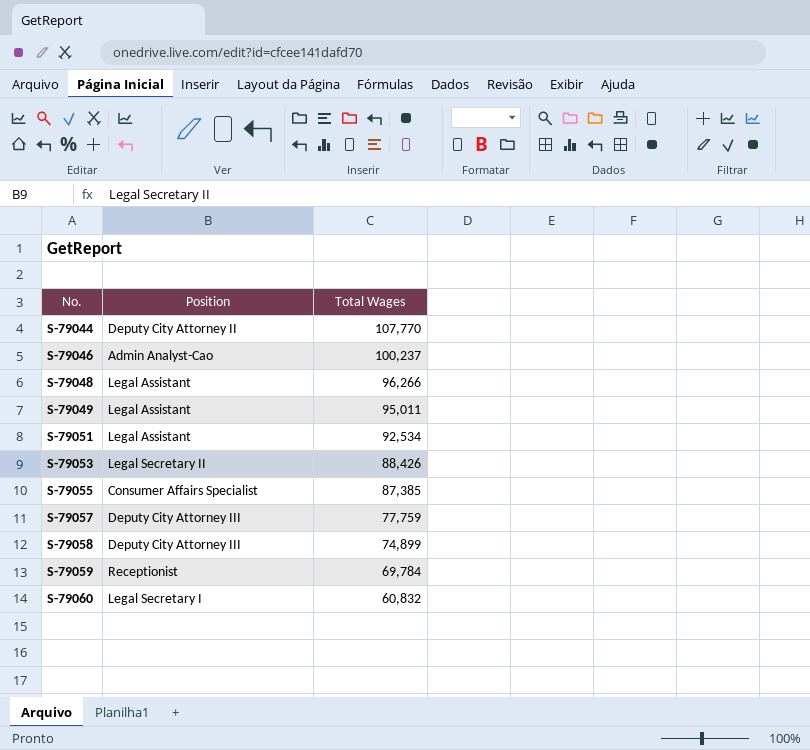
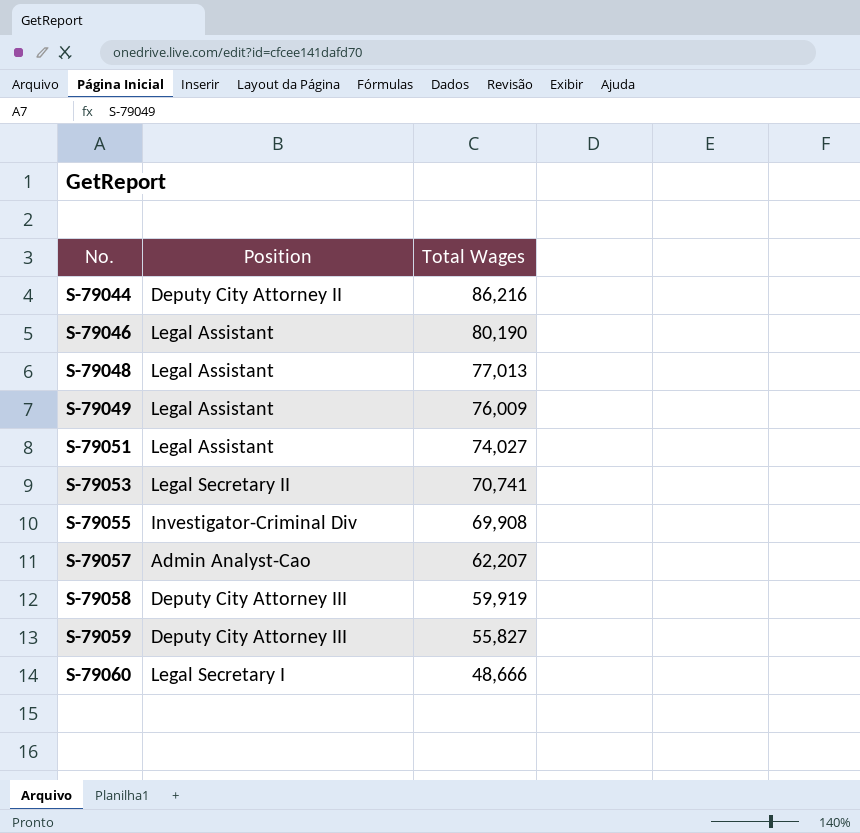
S-79044 | Total Wages: 107,770 -> 86,216
S-79046 | Position: Admin Analyst-Cao -> Legal Assistant
S-79046 | Total Wages: 100,237 -> 80,190
S-79048 | Total Wages: 96,266 -> 77,013
S-79049 | Total Wages: 95,011 -> 76,009
S-79051 | Total Wages: 92,534 -> 74,027
S-79053 | Total Wages: 88,426 -> 70,741
S-79055 | Position: Consumer Affairs Specialist -> Investigator-Criminal Div
S-79055 | Total Wages: 87,385 -> 69,908
S-79057 | Position: Deputy City Attorney III -> Admin Analyst-Cao
S-79057 | Total Wages: 77,759 -> 62,207
S-79058 | Total Wages: 74,899 -> 59,919
S-79059 | Position: Receptionist -> Deputy City Attorney III
S-79059 | Total Wages: 69,784 -> 55,827
S-79060 | Total Wages: 60,832 -> 48,666

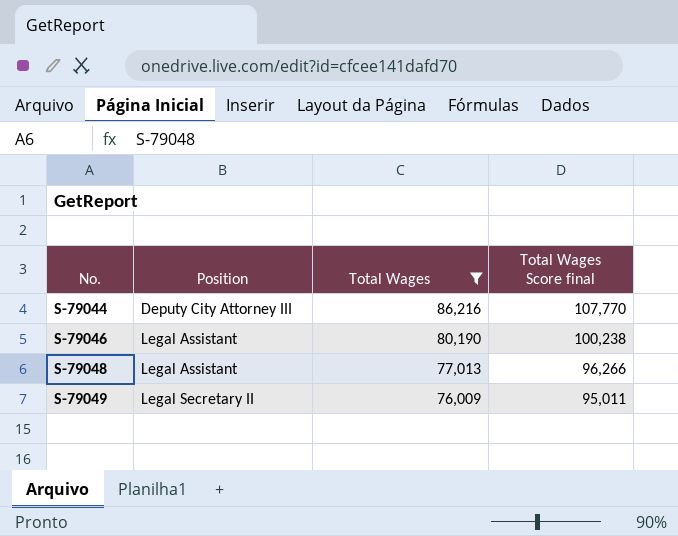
filter: none -> Total Wages >= 76,009
column Total Wages Score final | formula: none -> [Total Wages] * 1.25
S-79044 | Position: Deputy City Attorney II -> Deputy City Attorney III
S-79049 | Position: Legal Assistant -> Legal Secretary II

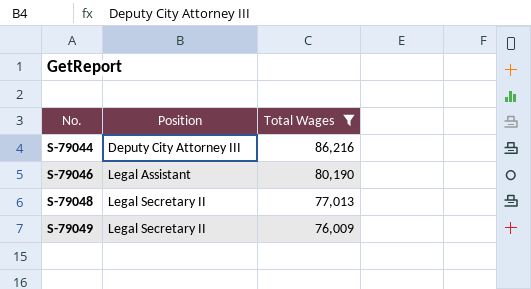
column Total Wages Score final | formula: [Total Wages] * 1.25 -> none
S-79048 | Position: Legal Assistant -> Legal Secretary II

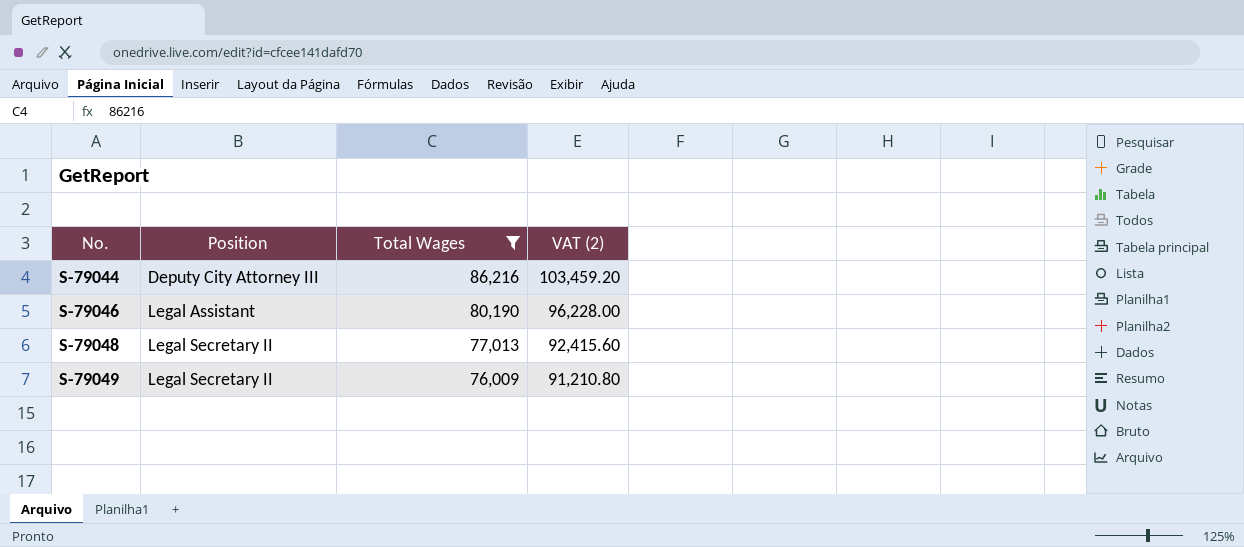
column VAT (2) | formula: none -> [Total Wages] * 1.2

